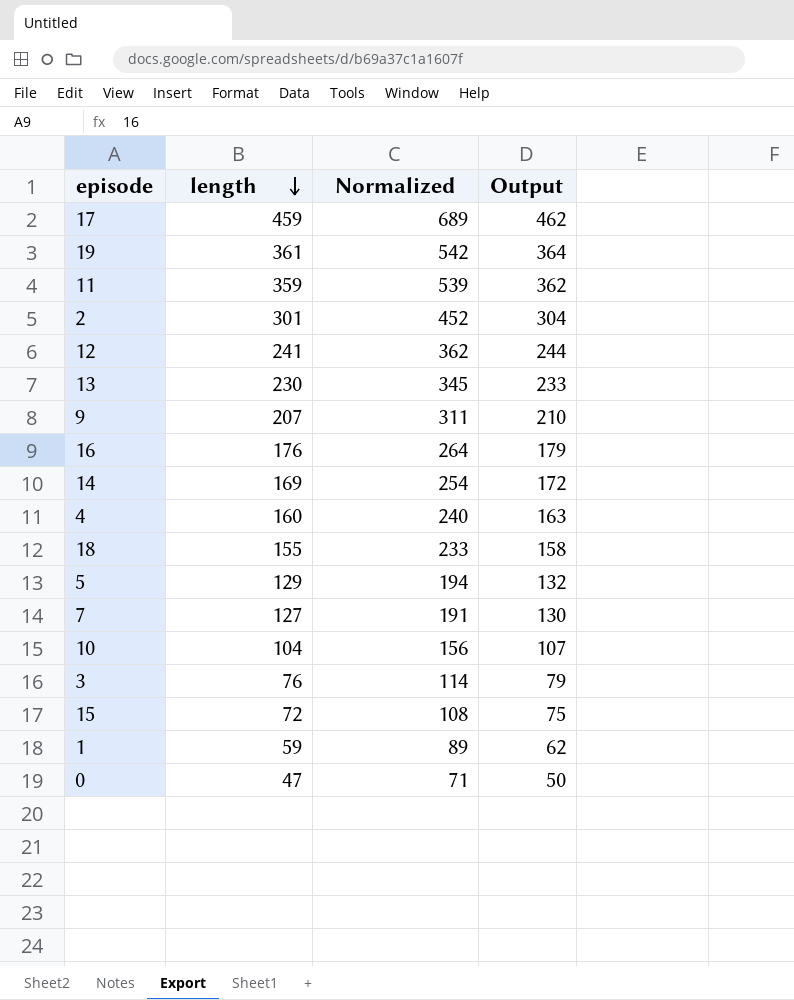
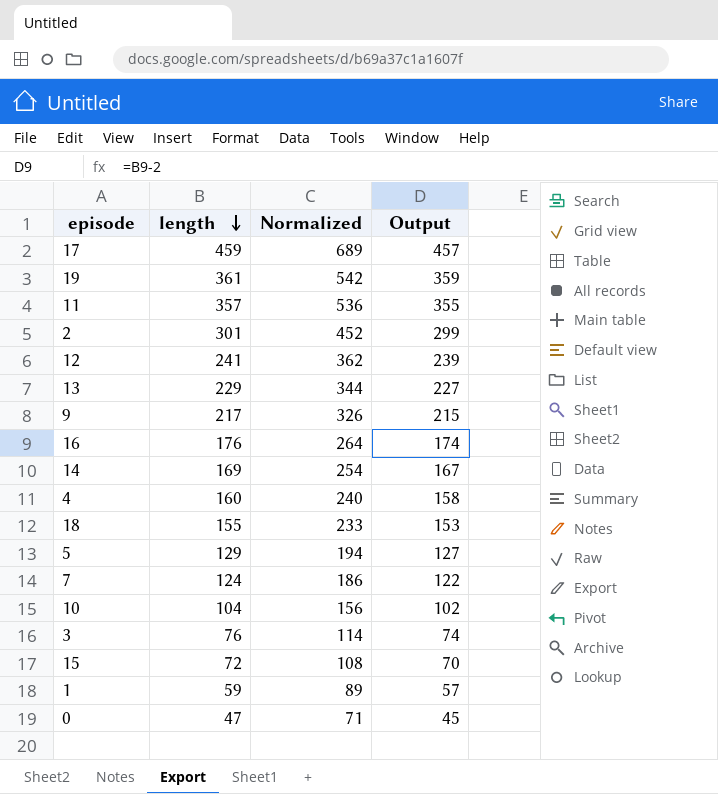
column Output | formula: [length] + 3 -> [length] - 2
11 | length: 359 -> 357
11 | Normalized: 539 -> 536
13 | length: 230 -> 229
13 | Normalized: 345 -> 344
9 | length: 207 -> 217
9 | Normalized: 311 -> 326
7 | length: 127 -> 124
7 | Normalized: 191 -> 186

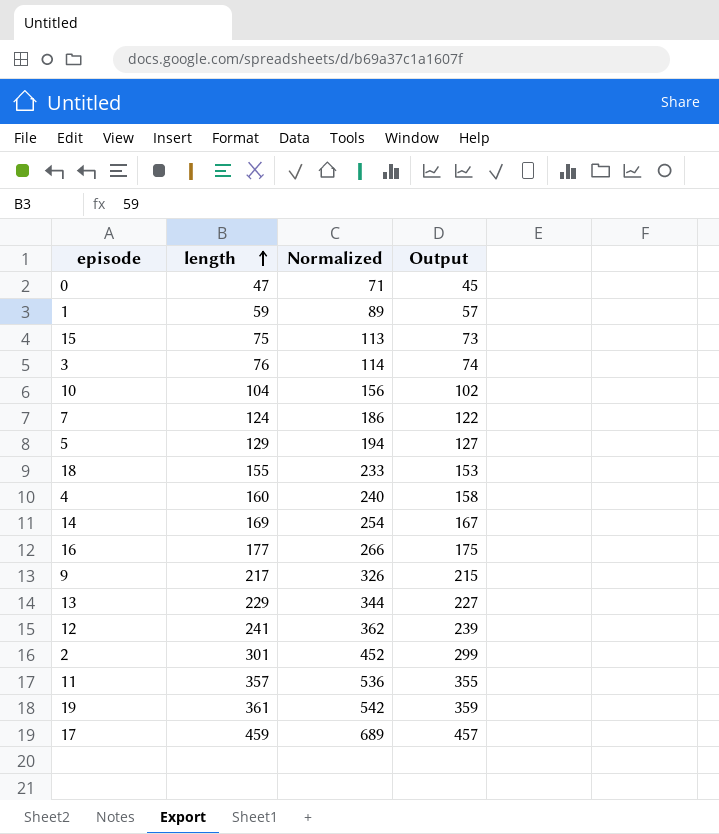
row order: length descending -> length ascending
15 | length: 72 -> 75
15 | Normalized: 108 -> 113
15 | Output: 70 -> 73
16 | length: 176 -> 177
16 | Normalized: 264 -> 266
16 | Output: 174 -> 175

